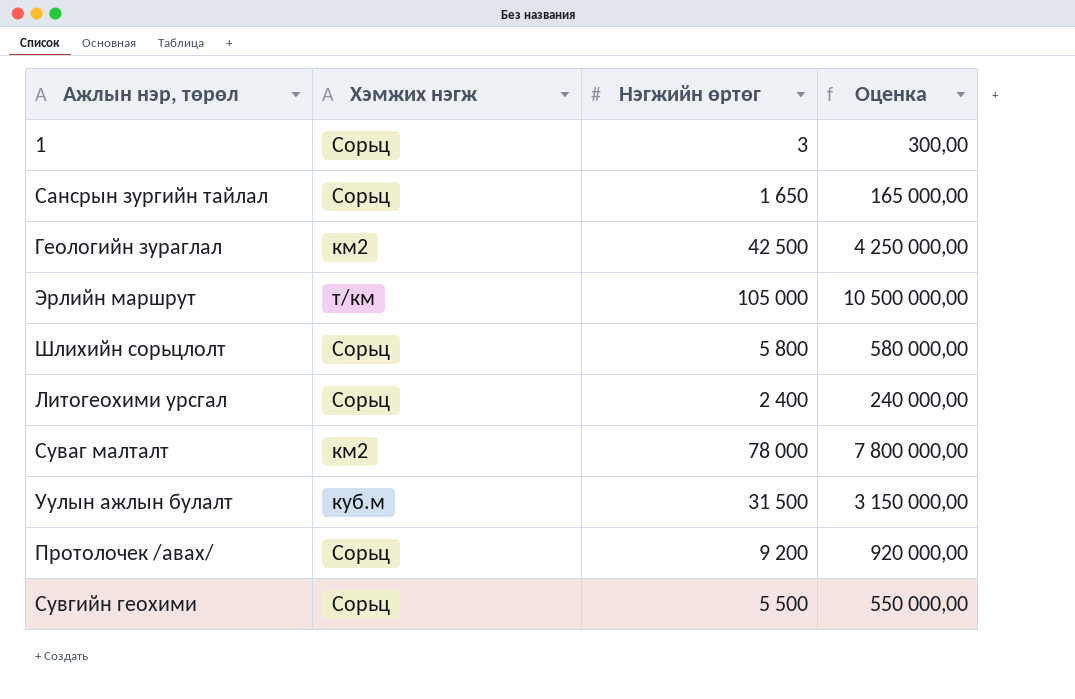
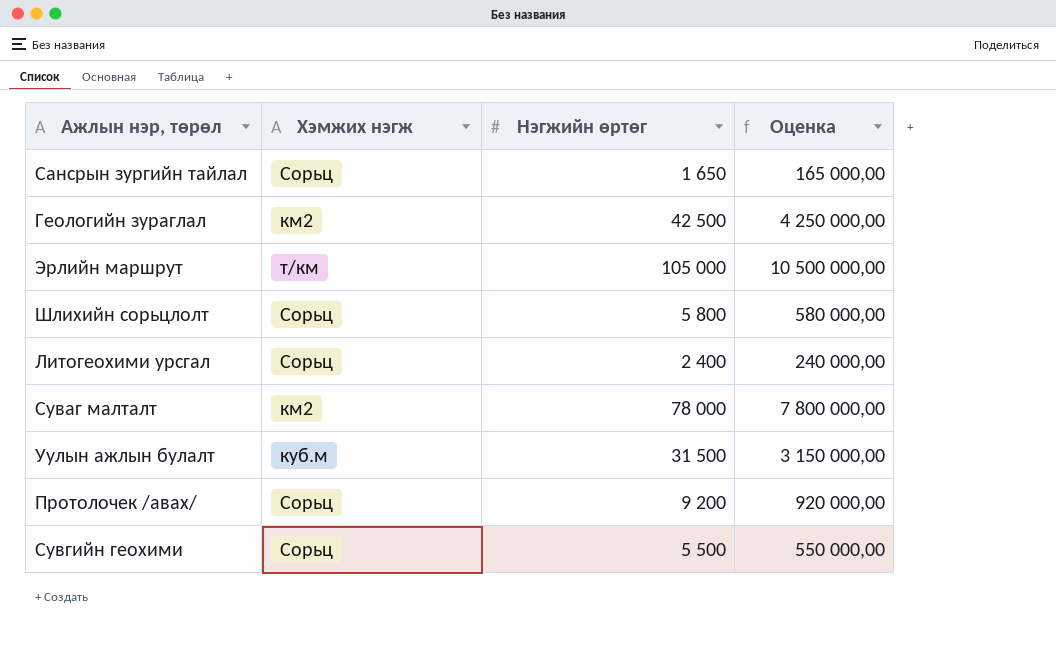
row 1: Сорьц | 3 | 300,00 -> none

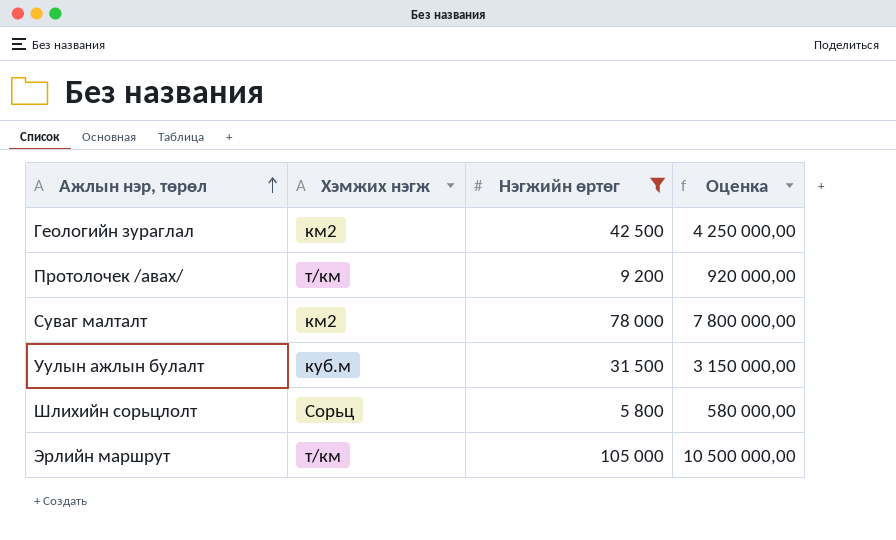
filter: none -> Нэгжийн өртөг >= 5 800
row order: none -> Ажлын нэр, төрөл ascending
Протолочек /авах/ | Хэмжих нэгж: Сорьц -> т/км

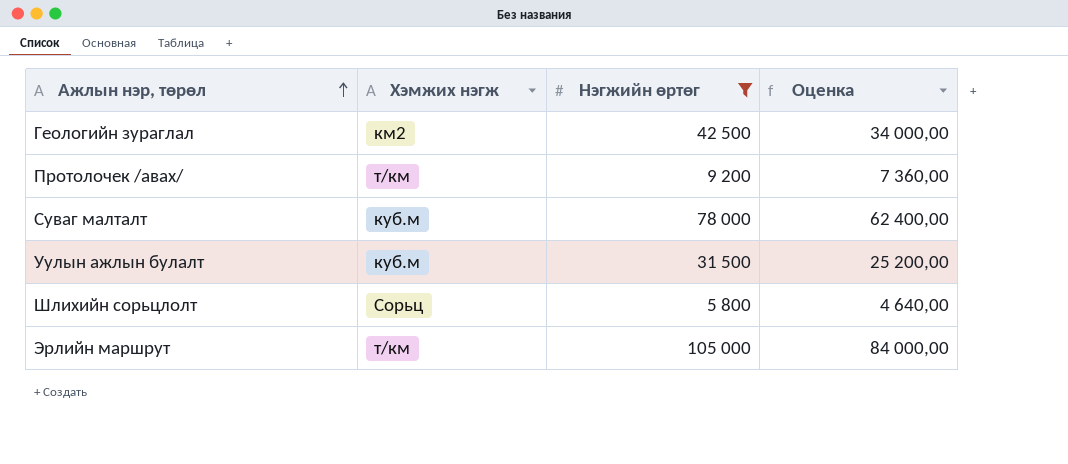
column Оценка | formula: [Нэгжийн өртөг] * 100 -> [Нэгжийн өртөг] * 0,8
Суваг малталт | Хэмжих нэгж: км2 -> куб.м

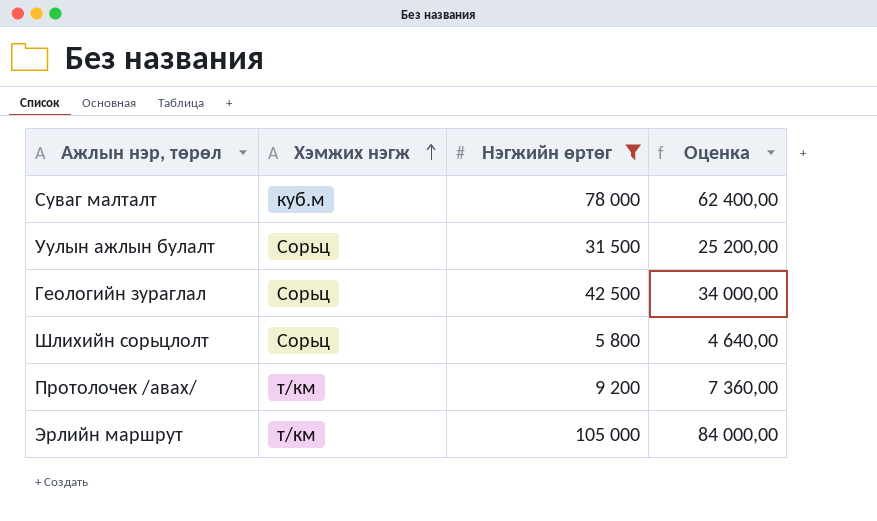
row order: Ажлын нэр, төрөл ascending -> Хэмжих нэгж ascending
Уулын ажлын булалт | Хэмжих нэгж: куб.м -> Сорьц
Геологийн зураглал | Хэмжих нэгж: км2 -> Сорьц

